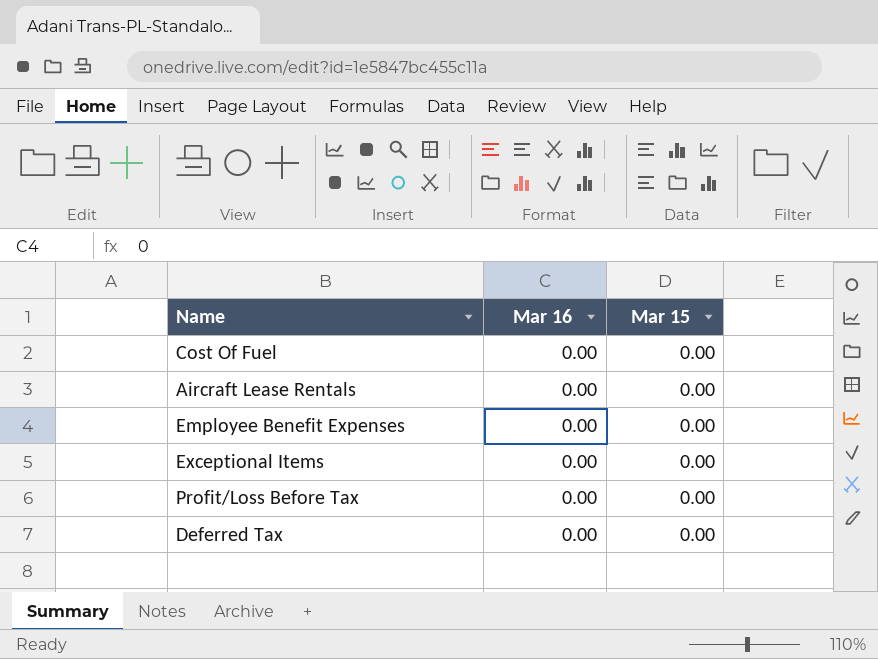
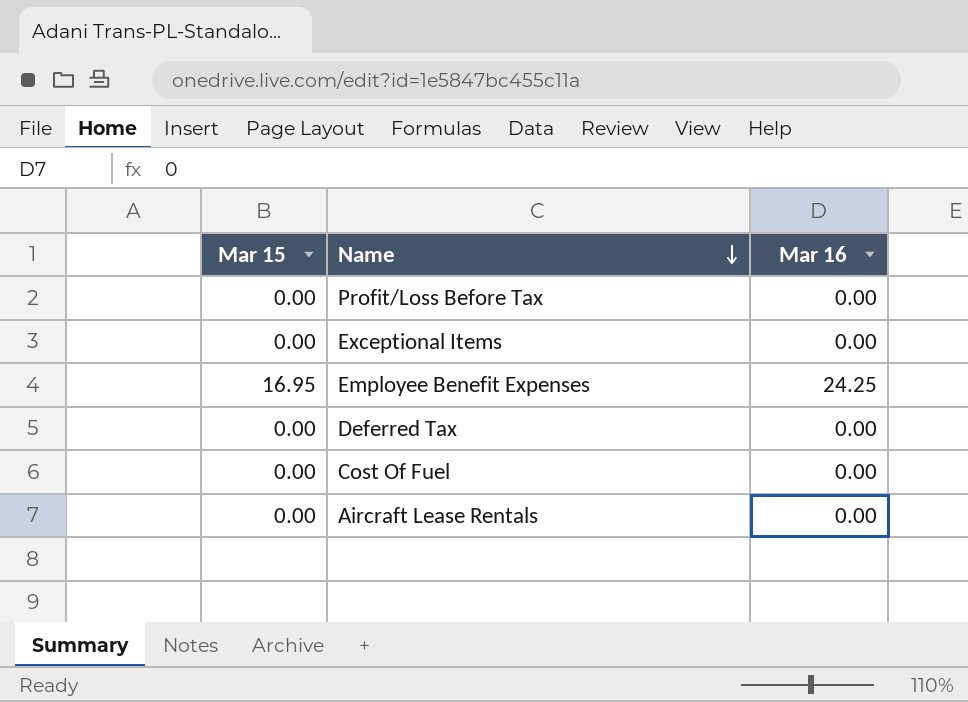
row order: none -> Name descending
column Mar 15 | position: 3 -> 1
Employee Benefit Expenses | Mar 15: 0.00 -> 16.95
Employee Benefit Expenses | Mar 16: 0.00 -> 24.25

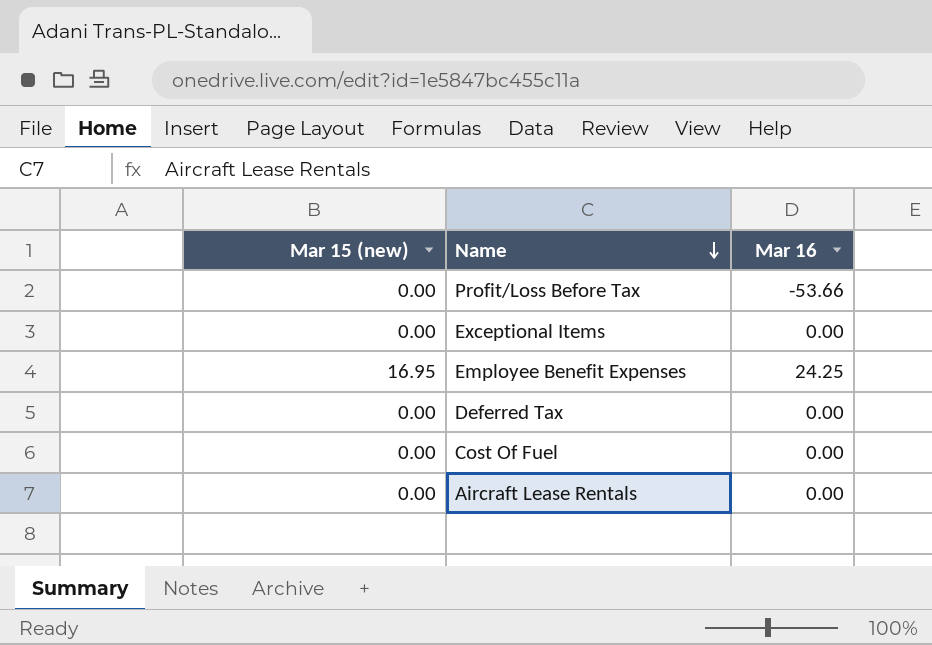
column name: Mar 15 -> Mar 15 (new)
Profit/Loss Before Tax | Mar 16: 0.00 -> -53.66

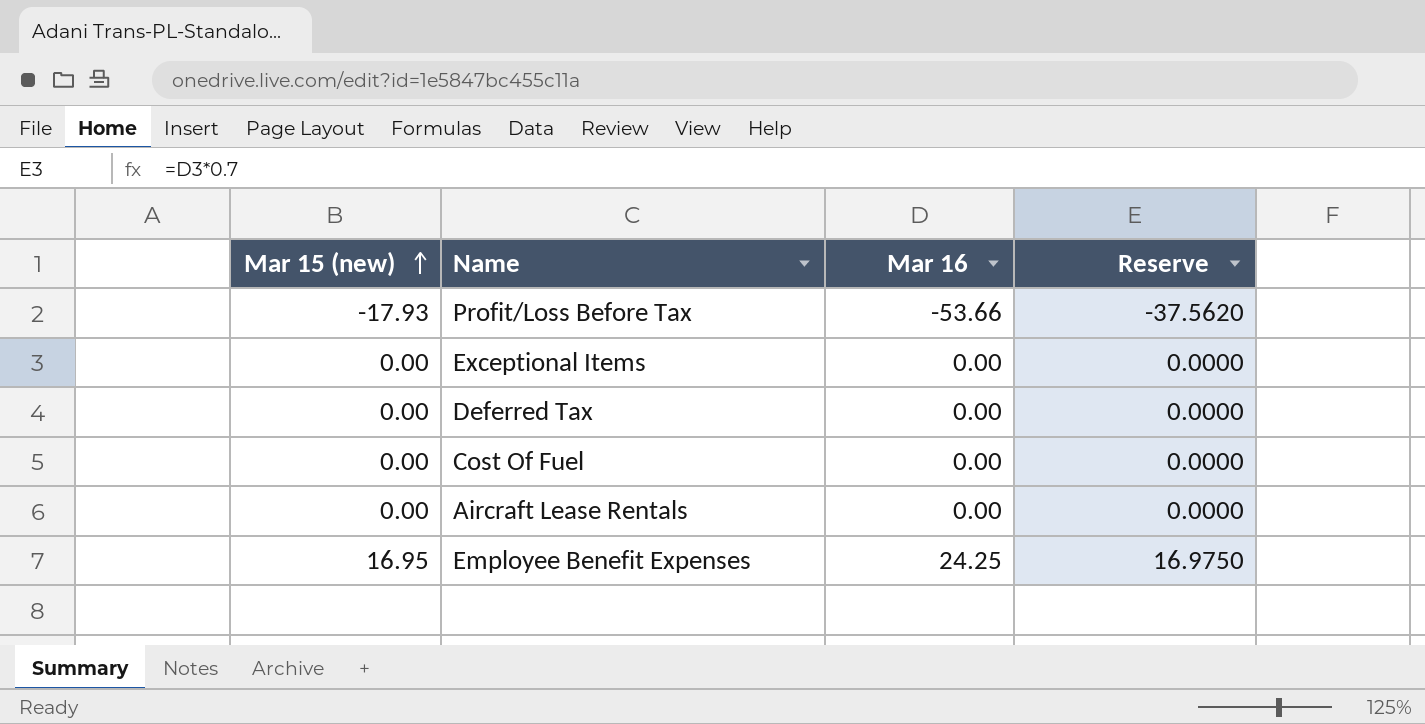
row order: Name descending -> Mar 15 (new) ascending
column Reserve | formula: none -> [Mar 16] * 0.7
Profit/Loss Before Tax | Mar 15 (new): 0.00 -> -17.93

